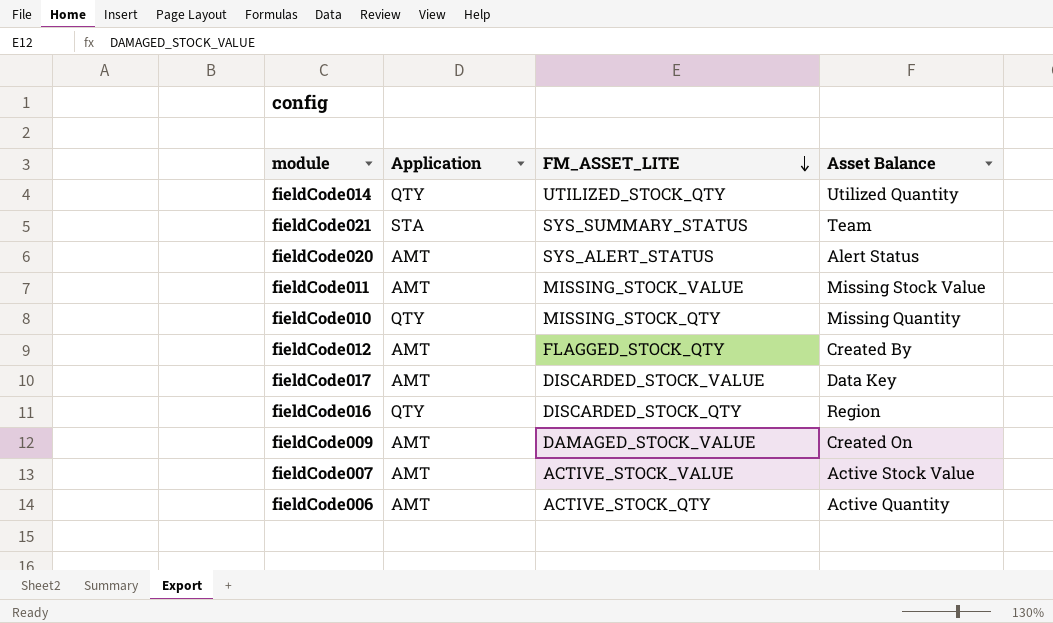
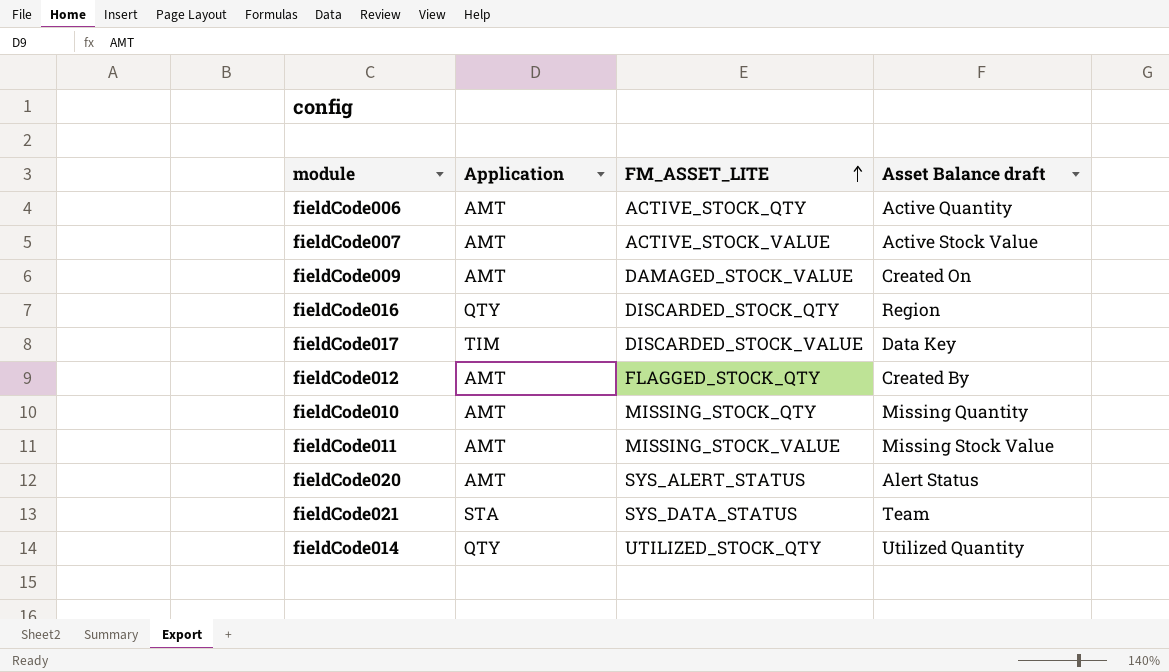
row order: FM_ASSET_LITE descending -> FM_ASSET_LITE ascending
column name: Asset Balance -> Asset Balance draft
fieldCode017 | Application: AMT -> TIM
fieldCode010 | Application: QTY -> AMT
fieldCode021 | FM_ASSET_LITE: SYS_SUMMARY_STATUS -> SYS_DATA_STATUS

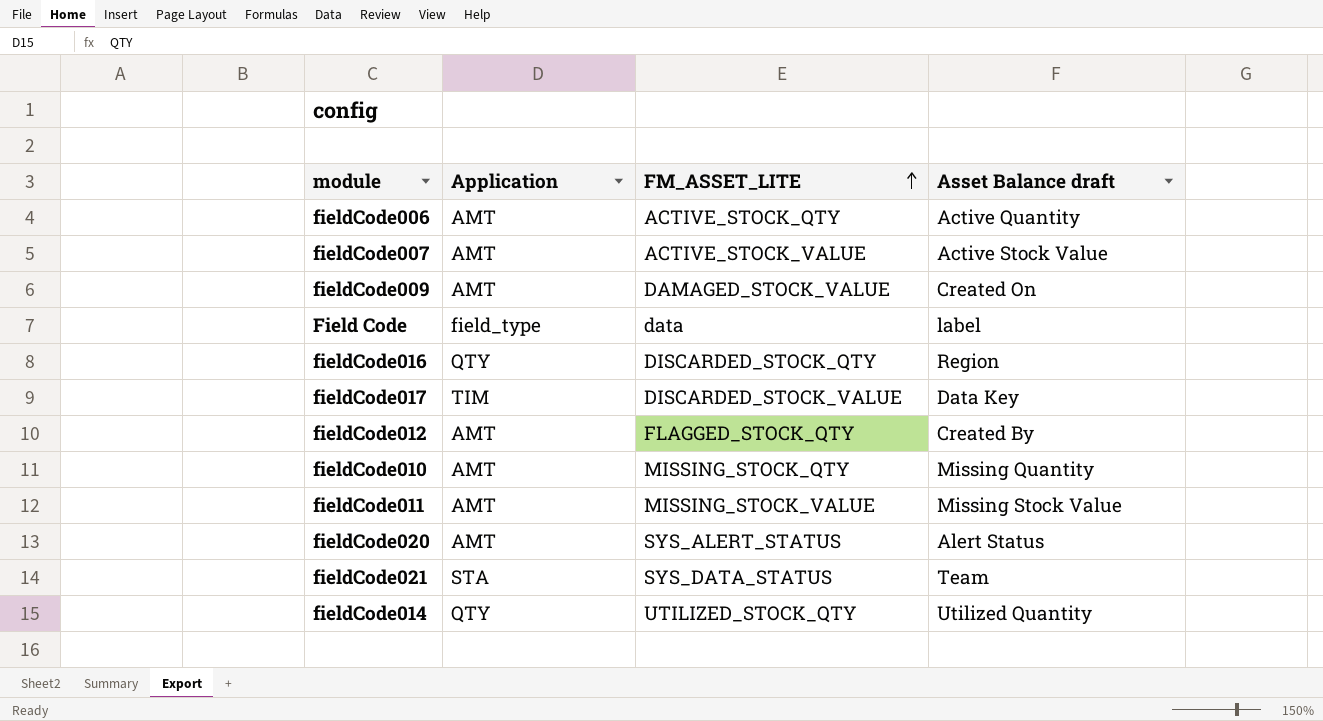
row Field Code: none -> field_type | data | label

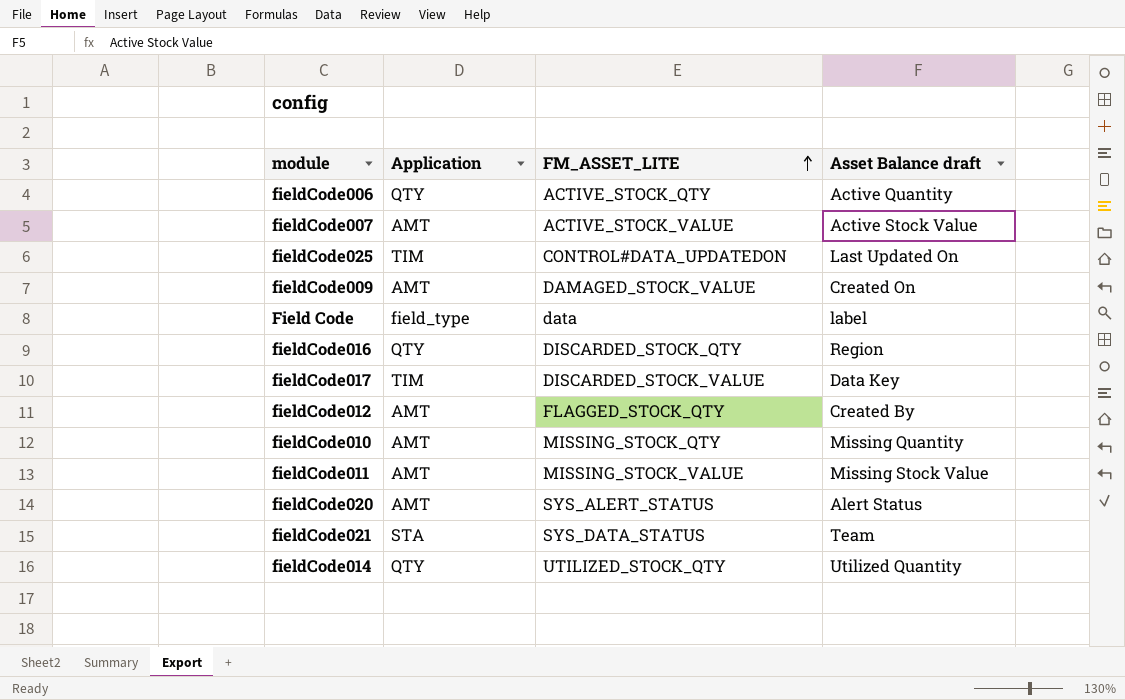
fieldCode006 | Application: AMT -> QTY
row fieldCode025: none -> TIM | CONTROL#DATA_UPDATEDON | Last Updated On

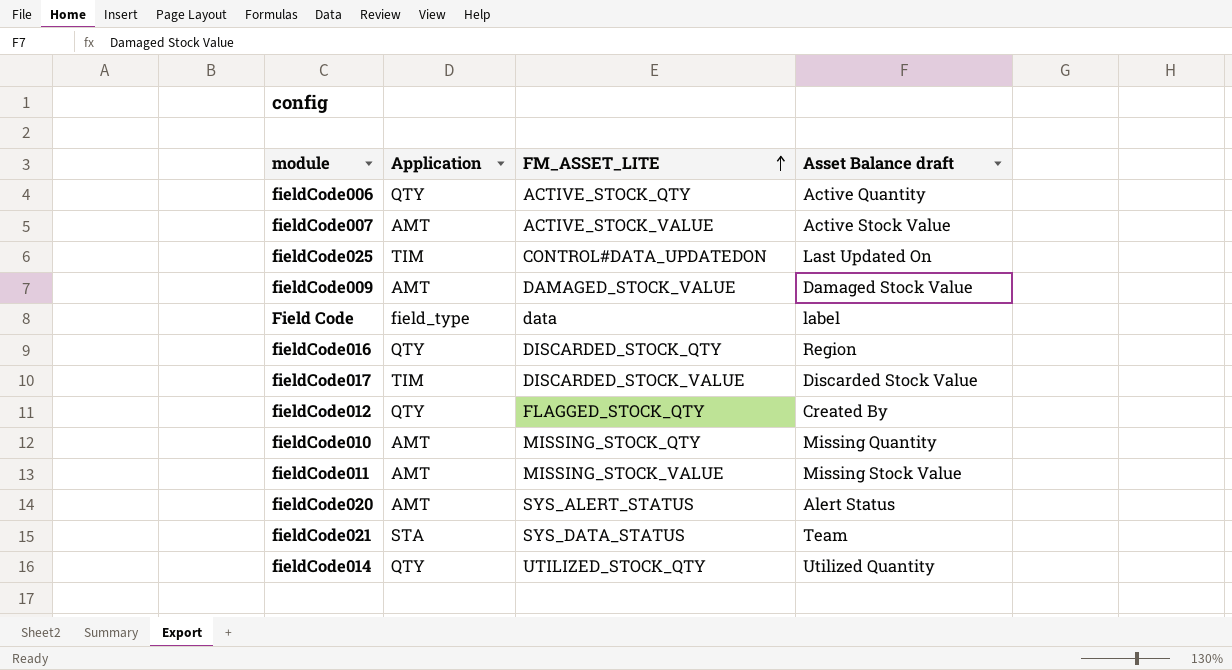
fieldCode009 | Asset Balance draft: Created On -> Damaged Stock Value
fieldCode017 | Asset Balance draft: Data Key -> Discarded Stock Value
fieldCode012 | Application: AMT -> QTY

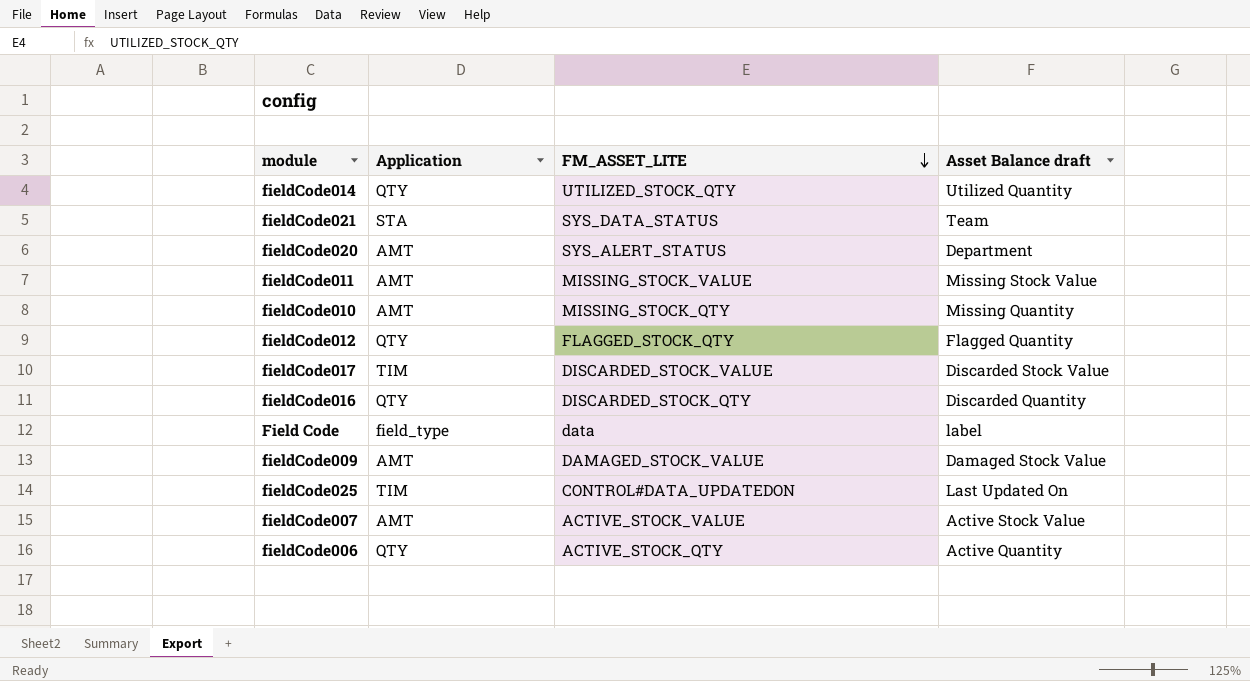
row order: FM_ASSET_LITE ascending -> FM_ASSET_LITE descending
fieldCode020 | Asset Balance draft: Alert Status -> Department
fieldCode012 | Asset Balance draft: Created By -> Flagged Quantity
fieldCode016 | Asset Balance draft: Region -> Discarded Quantity

